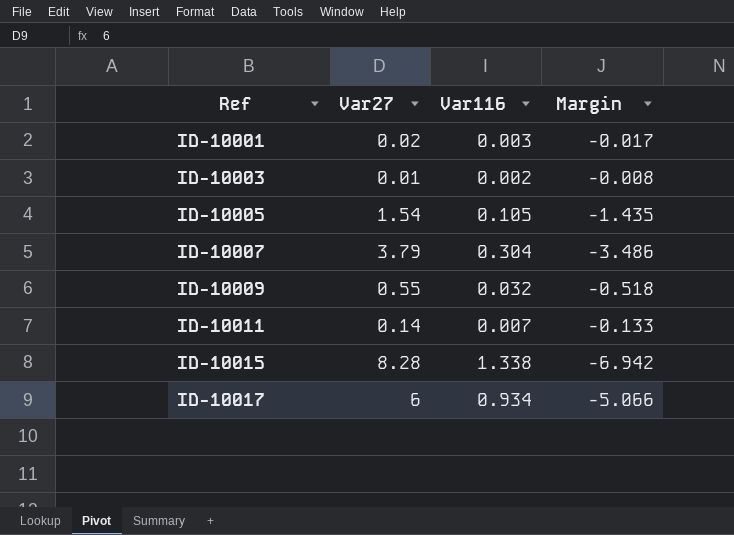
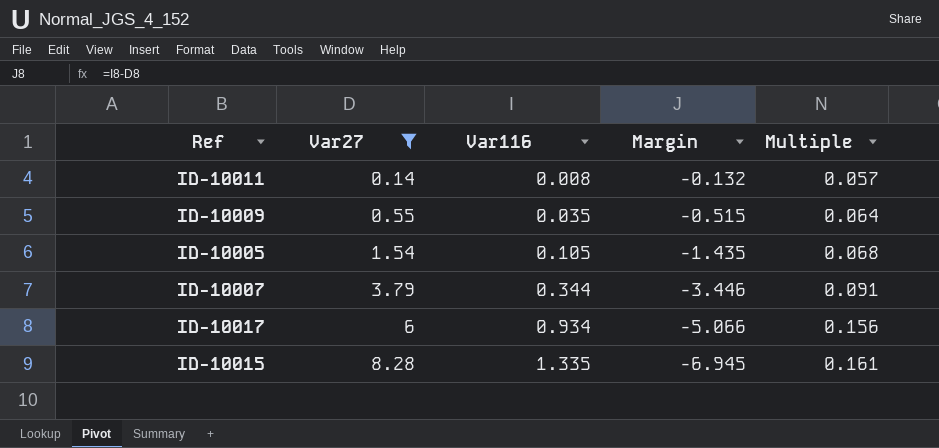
filter: none -> Var27 >= 0.14
row order: Ref ascending -> Var27 ascending
column Multiple | formula: none -> [Var116] / [Var27]
ID-10011 | Var116: 0.007 -> 0.008
ID-10011 | Margin: -0.133 -> -0.132
ID-10009 | Var116: 0.032 -> 0.035
ID-10009 | Margin: -0.518 -> -0.515
ID-10007 | Var116: 0.304 -> 0.344
ID-10007 | Margin: -3.486 -> -3.446
ID-10015 | Var116: 1.338 -> 1.335
ID-10015 | Margin: -6.942 -> -6.945

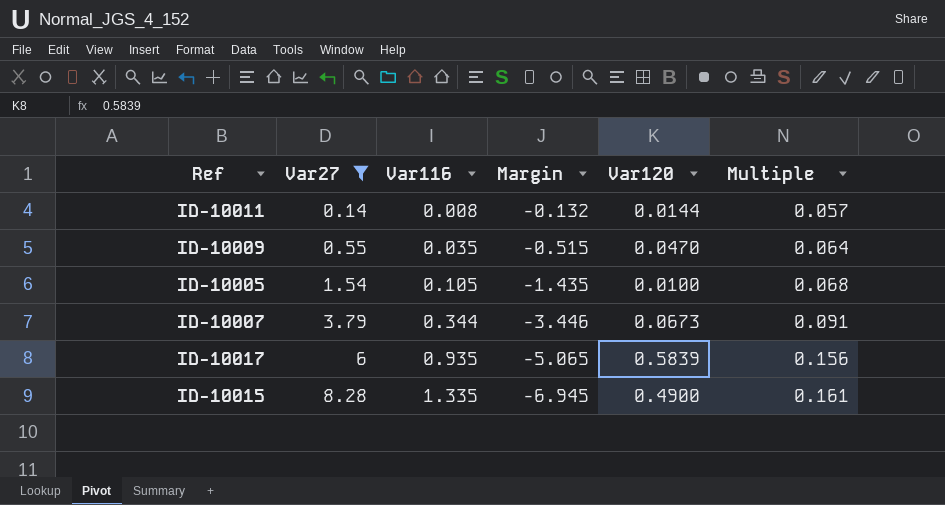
column Var120 | position: none -> 5
ID-10017 | Var116: 0.934 -> 0.935
ID-10017 | Margin: -5.066 -> -5.065

